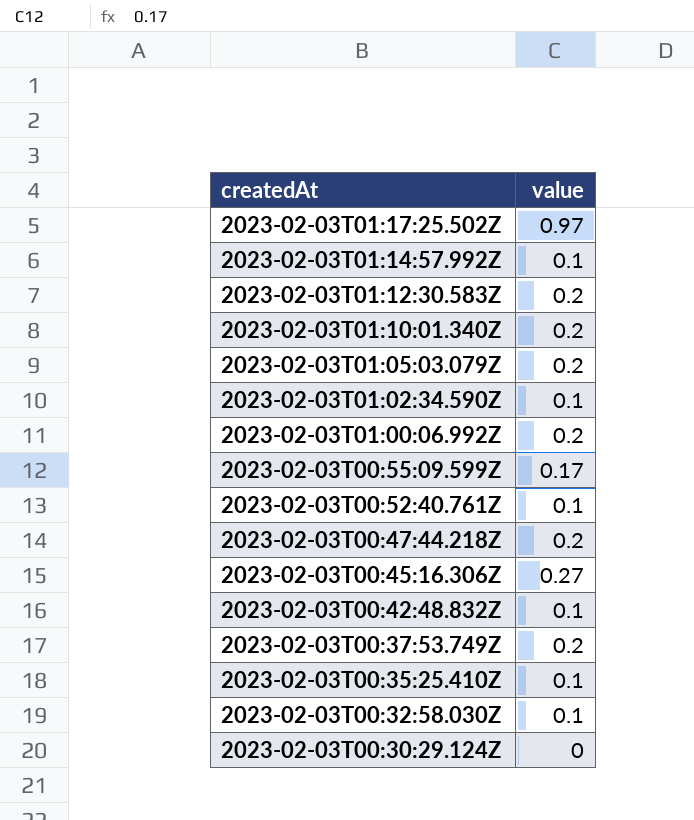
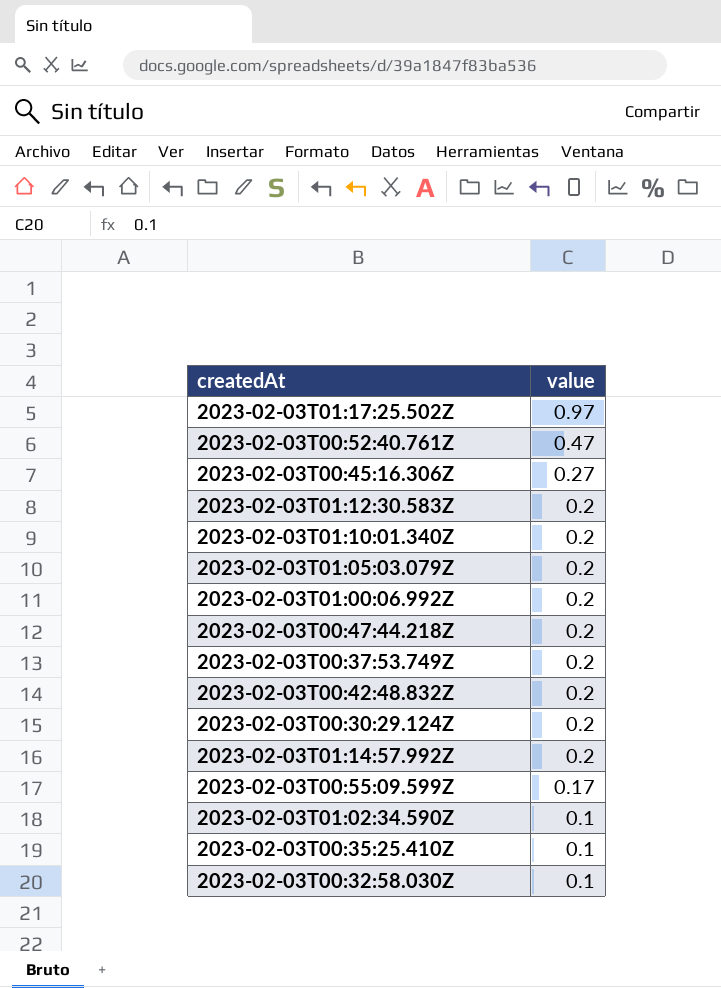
row order: createdAt descending -> value descending
2023-02-03T00:52:40.761Z | value: 0.1 -> 0.47
2023-02-03T00:42:48.832Z | value: 0.1 -> 0.2
2023-02-03T00:30:29.124Z | value: 0 -> 0.2
2023-02-03T01:14:57.992Z | value: 0.1 -> 0.2

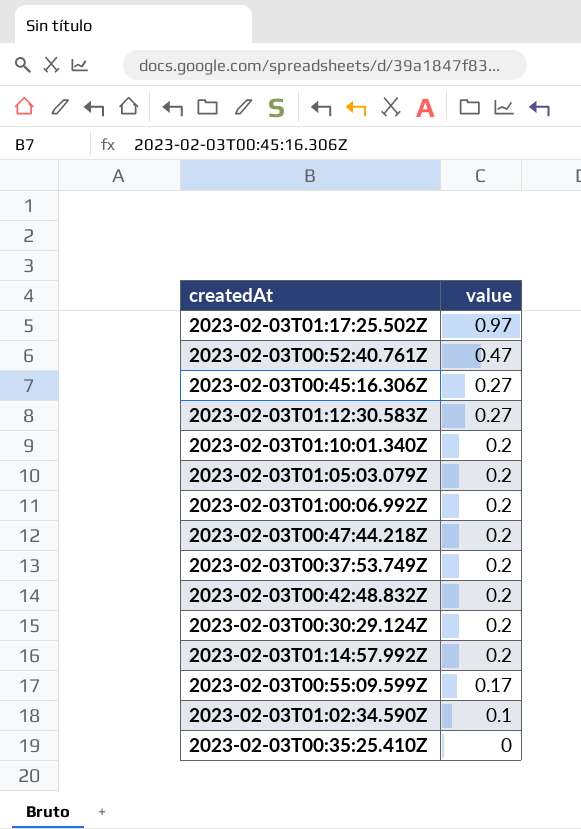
row 2023-02-03T00:32:58.030Z: 0.1 -> none
2023-02-03T01:12:30.583Z | value: 0.2 -> 0.27
2023-02-03T00:35:25.410Z | value: 0.1 -> 0

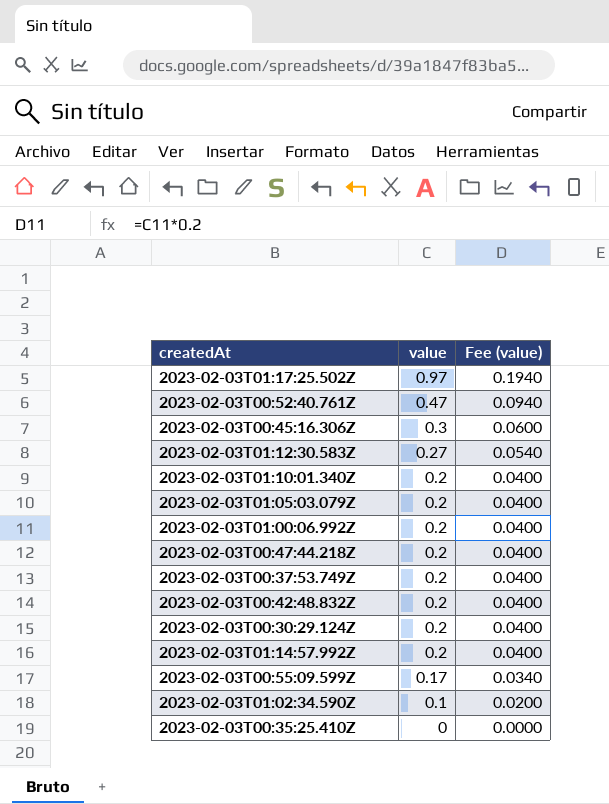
column Fee (value) | formula: none -> [value] * 0.2
2023-02-03T00:45:16.306Z | value: 0.27 -> 0.3

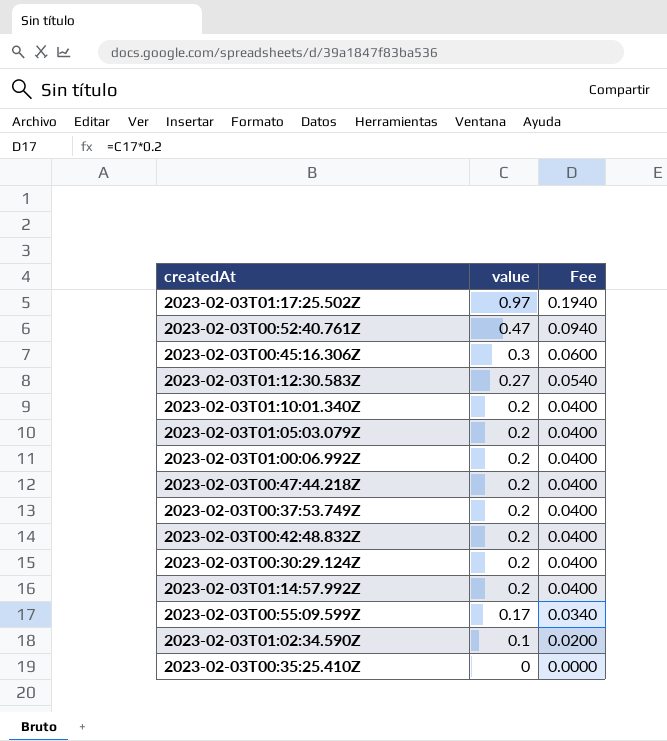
column name: Fee (value) -> Fee

